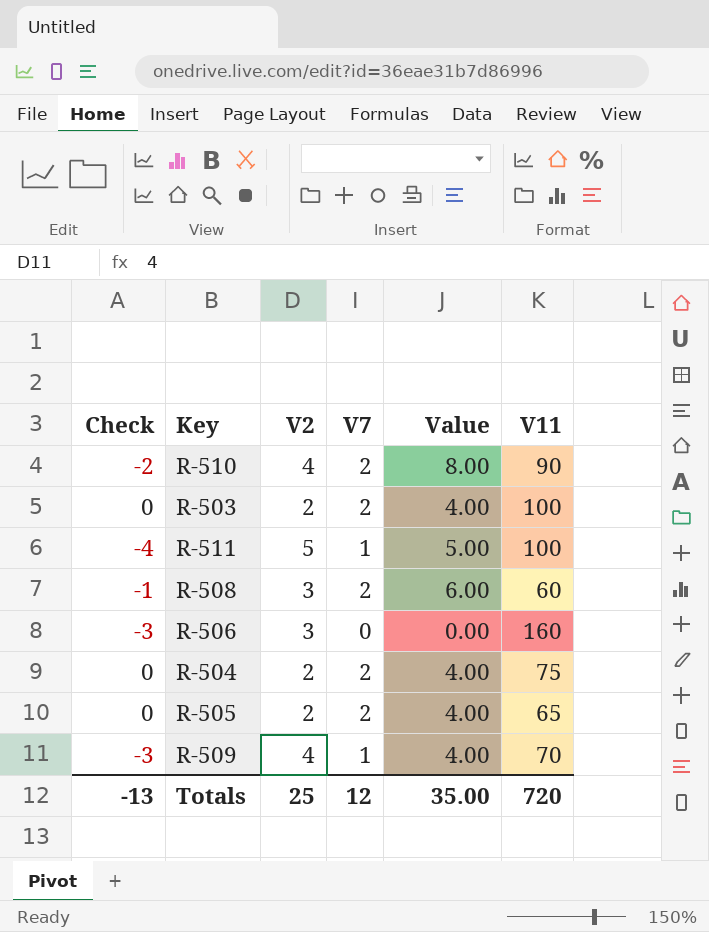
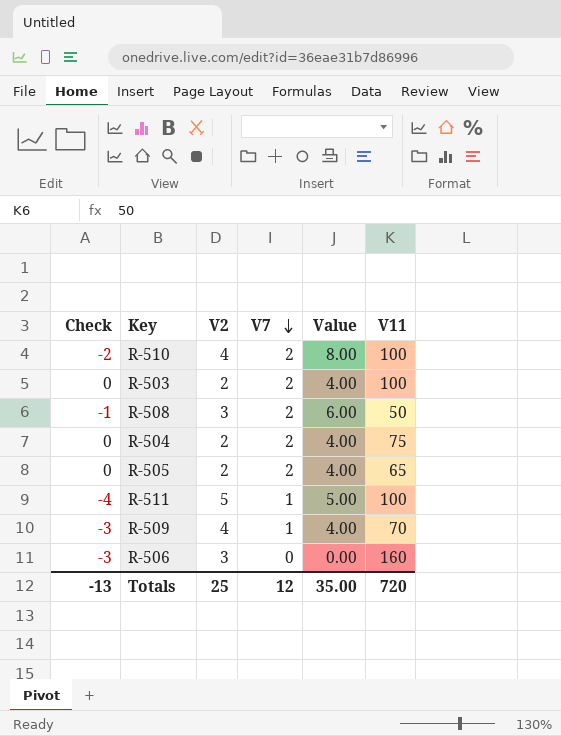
row order: none -> V7 descending
R-510 | V11: 90 -> 100
R-508 | V11: 60 -> 50

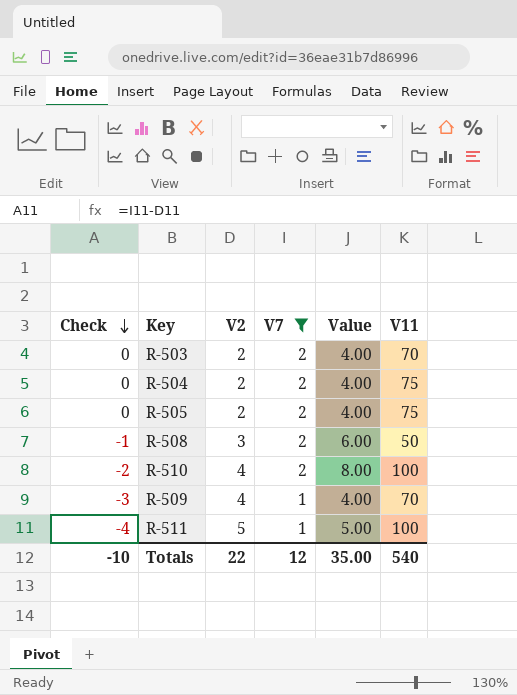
filter: none -> V7 != 0
row order: V7 descending -> Check descending
R-503 | V11: 100 -> 70
R-505 | V11: 65 -> 75
Totals | Check: -13 -> -10
Totals | V2: 25 -> 22
Totals | V11: 720 -> 540

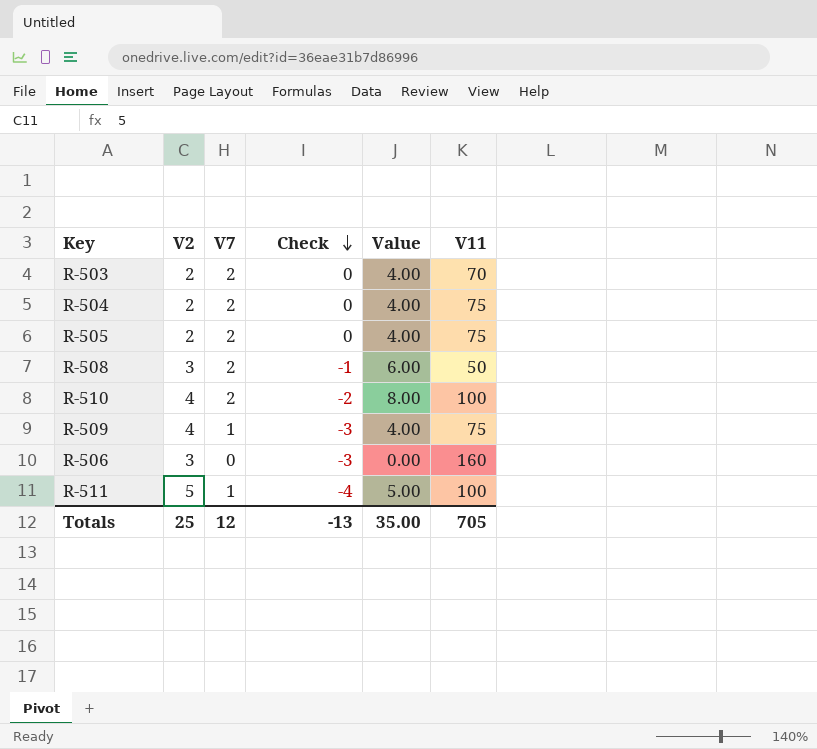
filter: V7 != 0 -> none
column Check | position: 1 -> 4
R-509 | V11: 70 -> 75
Totals | V2: 22 -> 25
Totals | Check: -10 -> -13
Totals | V11: 540 -> 705

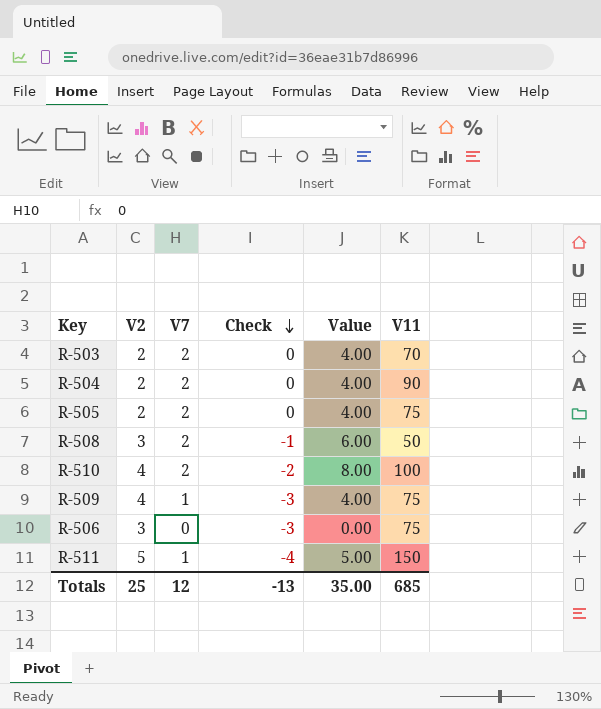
R-504 | V11: 75 -> 90
R-506 | V11: 160 -> 75
R-511 | V11: 100 -> 150
Totals | V11: 705 -> 685

